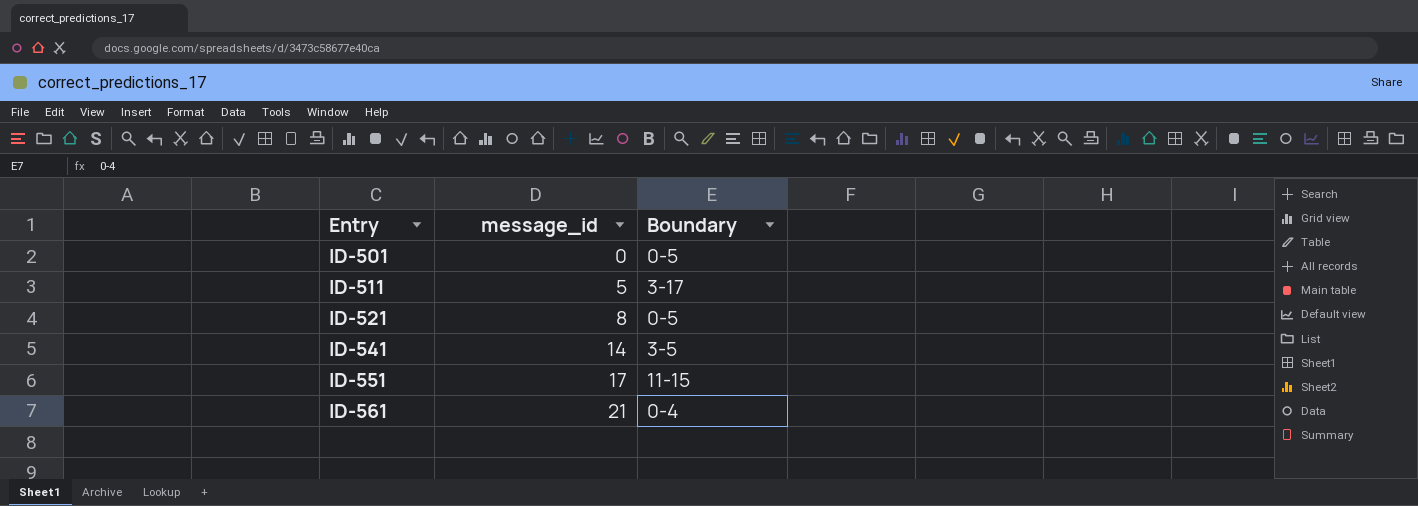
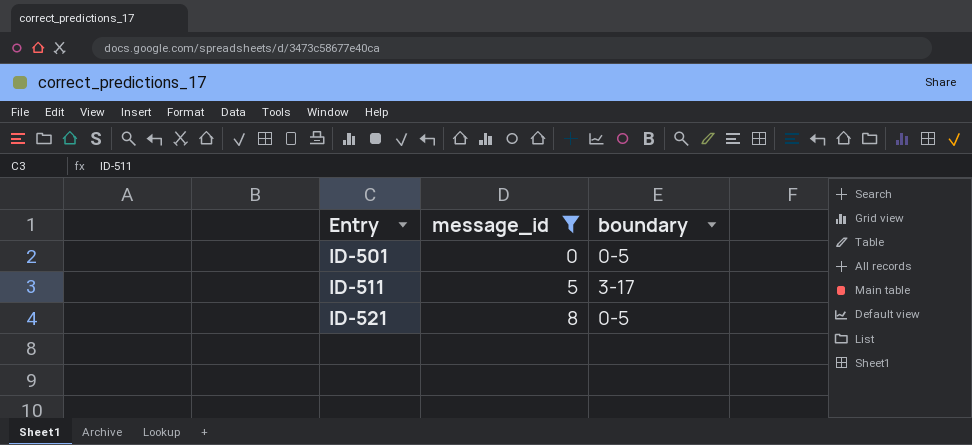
filter: none -> message_id <= 8
column name: Boundary -> boundary

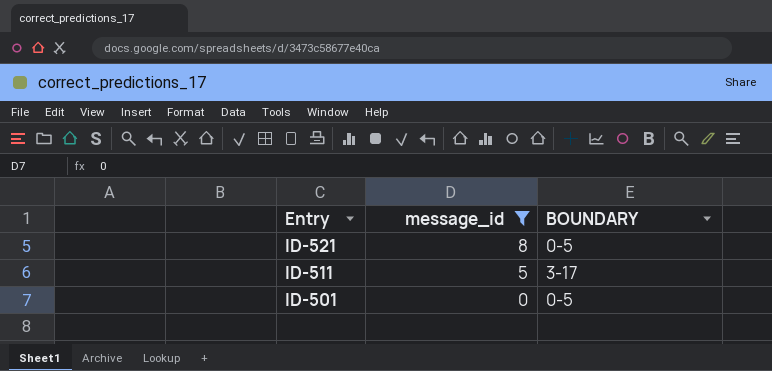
row order: Entry ascending -> Entry descending
column name: boundary -> BOUNDARY

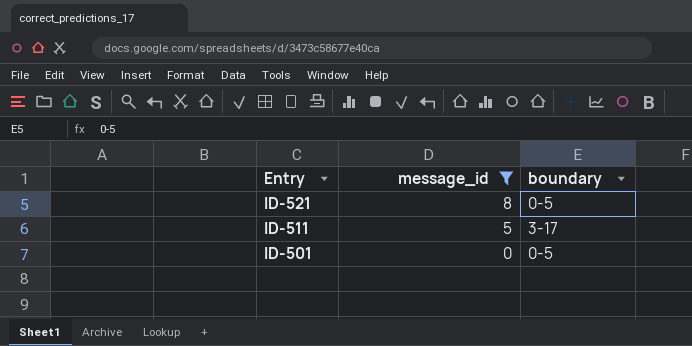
column name: BOUNDARY -> boundary

